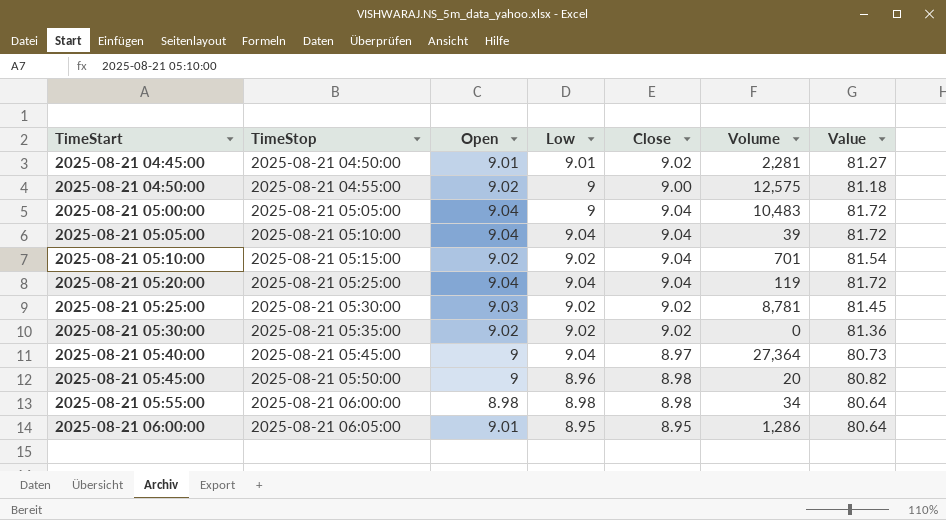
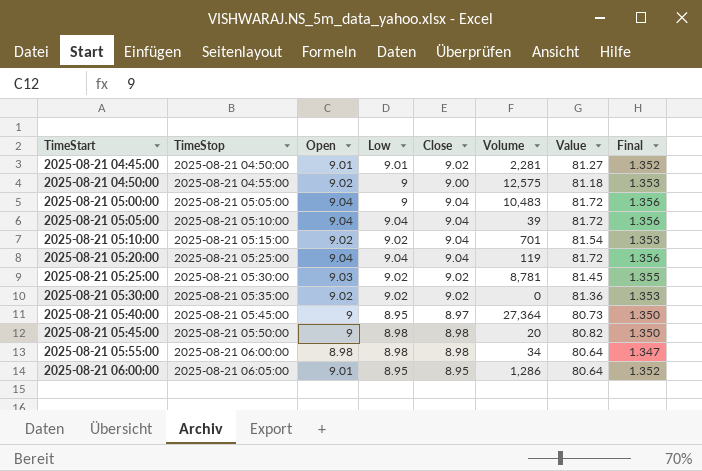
column Final | formula: none -> [Open] * 0.15
2025-08-21 05:40:00 | Low: 9.04 -> 8.95
2025-08-21 05:45:00 | Low: 8.96 -> 8.98

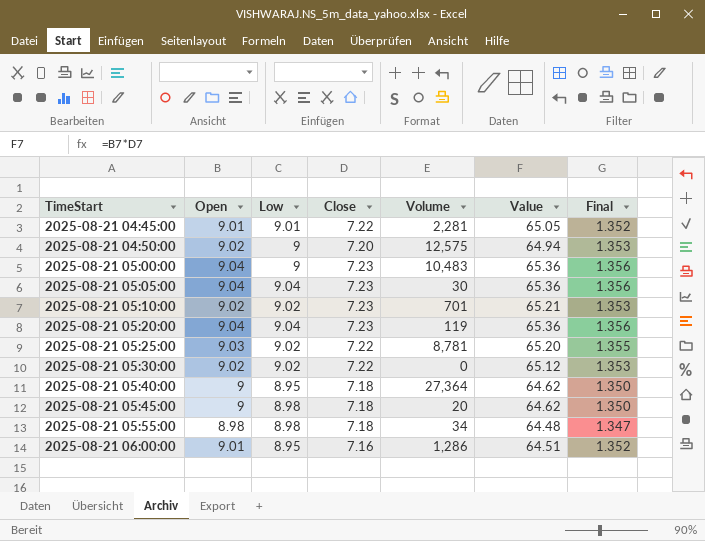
column TimeStop | position: 2 -> none
2025-08-21 04:45:00 | Close: 9.02 -> 7.22
2025-08-21 04:45:00 | Value: 81.27 -> 65.05
2025-08-21 04:50:00 | Close: 9.00 -> 7.20
2025-08-21 04:50:00 | Value: 81.18 -> 64.94
2025-08-21 05:00:00 | Close: 9.04 -> 7.23
2025-08-21 05:00:00 | Value: 81.72 -> 65.36
2025-08-21 05:05:00 | Close: 9.04 -> 7.23
2025-08-21 05:05:00 | Volume: 39 -> 30
2025-08-21 05:05:00 | Value: 81.72 -> 65.36
2025-08-21 05:10:00 | Close: 9.04 -> 7.23
2025-08-21 05:10:00 | Value: 81.54 -> 65.21
2025-08-21 05:20:00 | Close: 9.04 -> 7.23
2025-08-21 05:20:00 | Value: 81.72 -> 65.36
2025-08-21 05:25:00 | Close: 9.02 -> 7.22
2025-08-21 05:25:00 | Value: 81.45 -> 65.20
2025-08-21 05:30:00 | Close: 9.02 -> 7.22
2025-08-21 05:30:00 | Value: 81.36 -> 65.12
2025-08-21 05:40:00 | Close: 8.97 -> 7.18
2025-08-21 05:40:00 | Value: 80.73 -> 64.62
2025-08-21 05:45:00 | Close: 8.98 -> 7.18
2025-08-21 05:45:00 | Value: 80.82 -> 64.62
2025-08-21 05:55:00 | Close: 8.98 -> 7.18
2025-08-21 05:55:00 | Value: 80.64 -> 64.48
2025-08-21 06:00:00 | Close: 8.95 -> 7.16
2025-08-21 06:00:00 | Value: 80.64 -> 64.51

